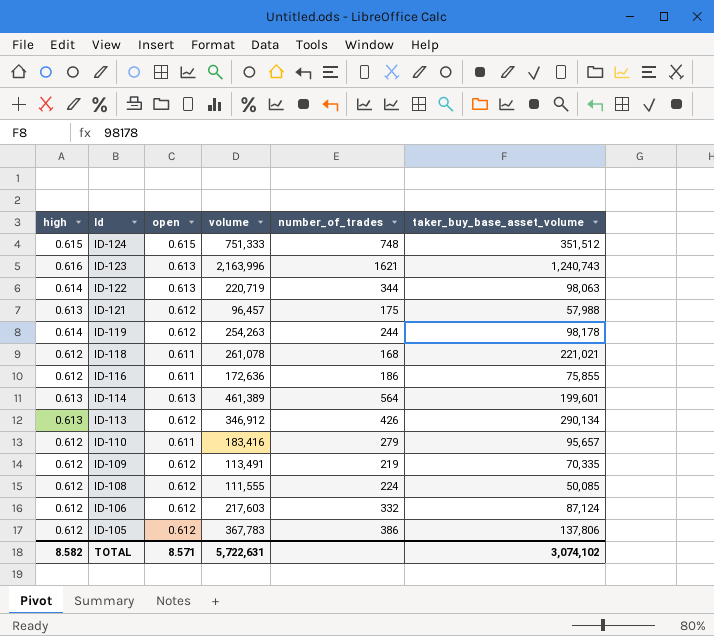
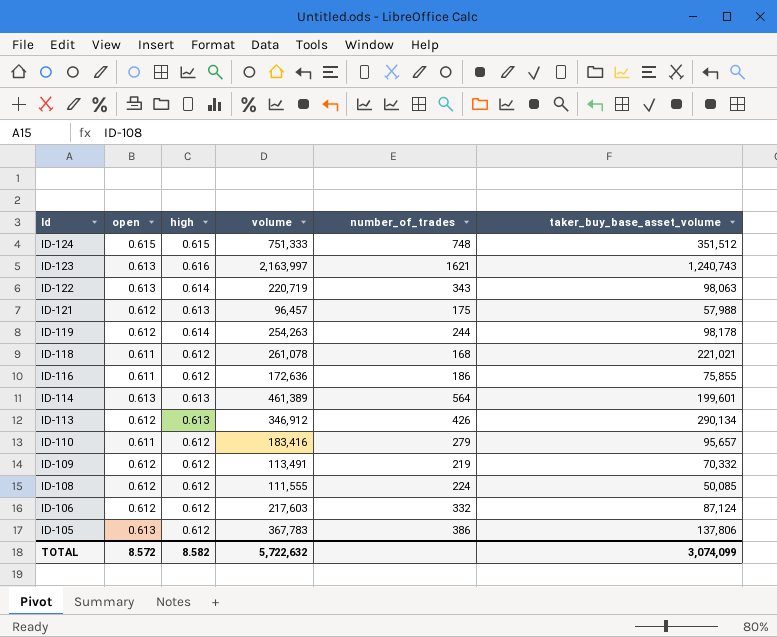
column high | position: 1 -> 3
ID-123 | volume: 2,163,996 -> 2,163,997
ID-122 | number_of_trades: 344 -> 343
ID-109 | taker_buy_base_asset_volume: 70,335 -> 70,332
ID-105 | open: 0.612 -> 0.613
TOTAL | open: 8.571 -> 8.572
TOTAL | volume: 5,722,631 -> 5,722,632
TOTAL | taker_buy_base_asset_volume: 3,074,102 -> 3,074,099

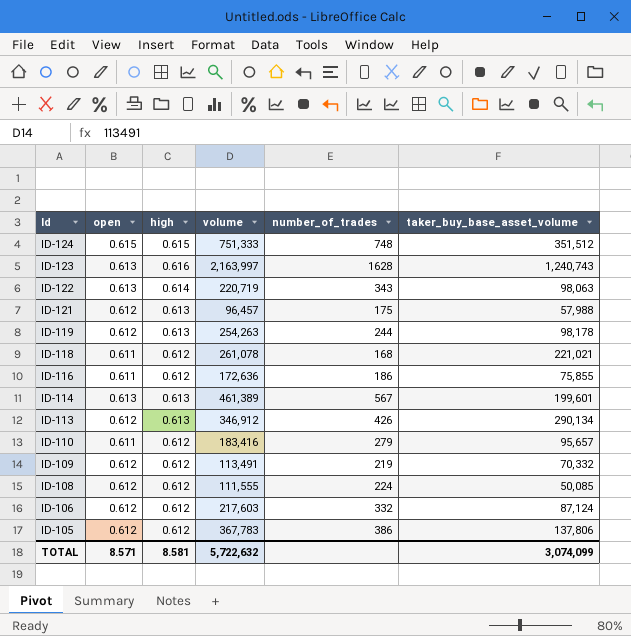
ID-123 | number_of_trades: 1621 -> 1628
ID-119 | high: 0.614 -> 0.613
ID-114 | number_of_trades: 564 -> 567
ID-105 | open: 0.613 -> 0.612
TOTAL | open: 8.572 -> 8.571
TOTAL | high: 8.582 -> 8.581

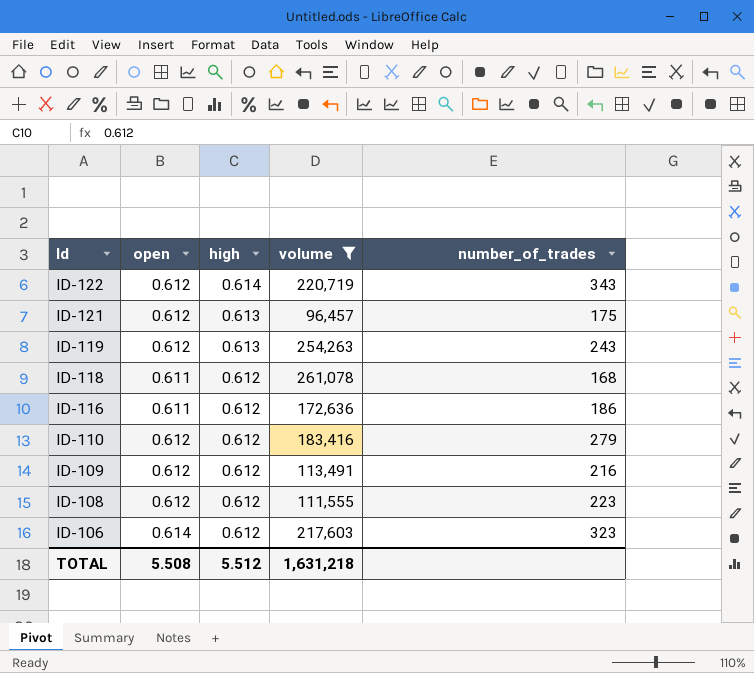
filter: none -> volume <= 261,078
column taker_buy_base_asset_volume | position: 6 -> none
ID-122 | open: 0.613 -> 0.612
ID-119 | number_of_trades: 244 -> 243
ID-110 | open: 0.611 -> 0.612
ID-109 | number_of_trades: 219 -> 216
ID-108 | number_of_trades: 224 -> 223
ID-106 | open: 0.612 -> 0.614
ID-106 | number_of_trades: 332 -> 323
TOTAL | open: 8.571 -> 5.508
TOTAL | high: 8.581 -> 5.512
TOTAL | volume: 5,722,632 -> 1,631,218

